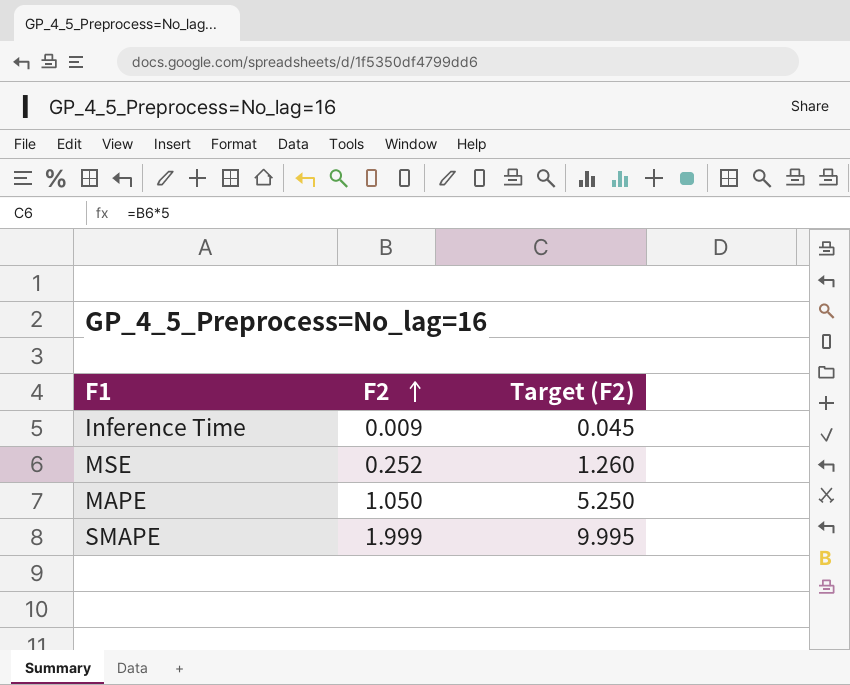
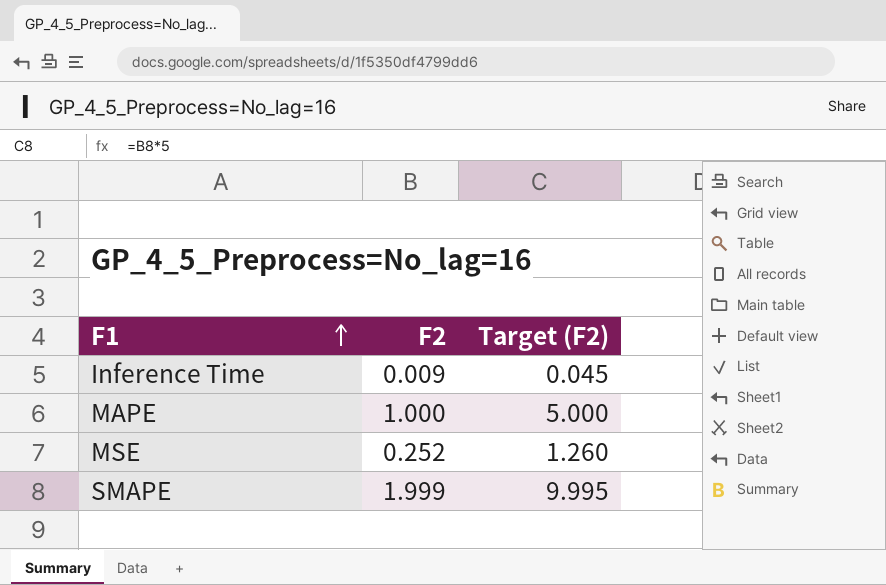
row order: F2 ascending -> F1 ascending
MAPE | F2: 1.050 -> 1.000
MAPE | Target (F2): 5.250 -> 5.000

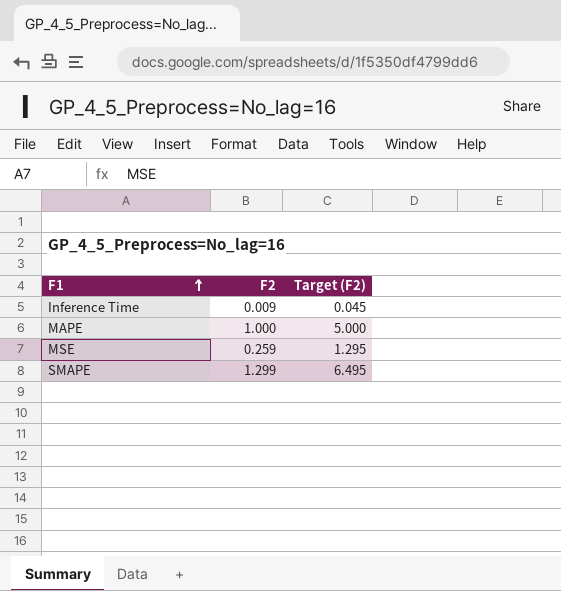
MSE | F2: 0.252 -> 0.259
MSE | Target (F2): 1.260 -> 1.295
SMAPE | F2: 1.999 -> 1.299
SMAPE | Target (F2): 9.995 -> 6.495

